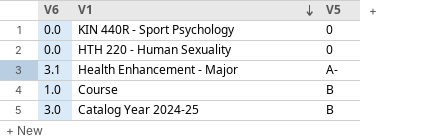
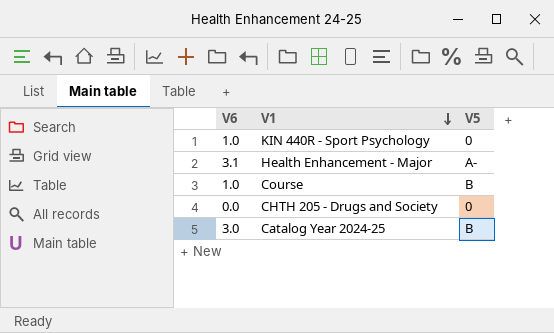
row HTH 220 - Human Sexuality: 0.0 | 0 -> none
KIN 440R - Sport Psychology | V6: 0.0 -> 1.0
row CHTH 205 - Drugs and Society: none -> 0.0 | 0

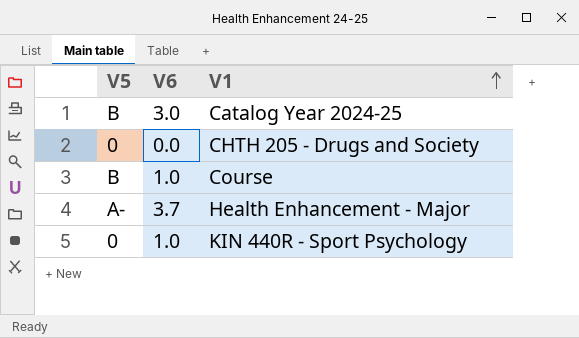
row order: V1 descending -> V1 ascending
column V5 | position: 3 -> 1
Health Enhancement - Major | V6: 3.1 -> 3.7

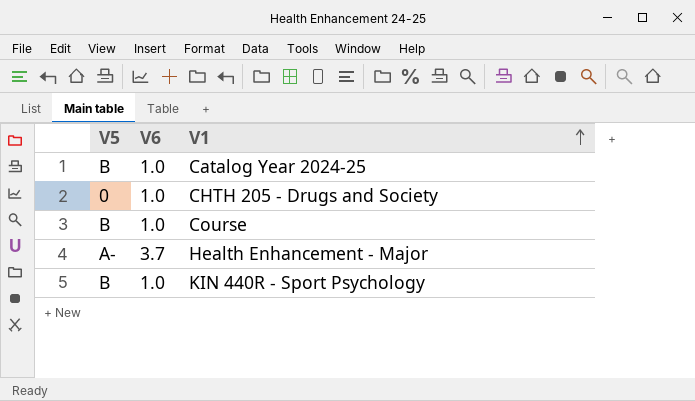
Catalog Year 2024-25 | V6: 3.0 -> 1.0
CHTH 205 - Drugs and Society | V6: 0.0 -> 1.0
KIN 440R - Sport Psychology | V5: 0 -> B

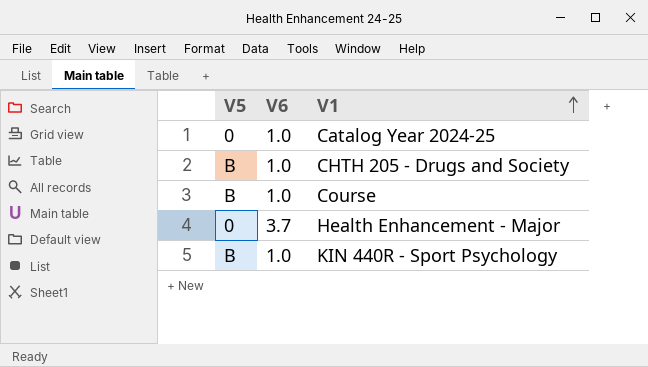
Catalog Year 2024-25 | V5: B -> 0
CHTH 205 - Drugs and Society | V5: 0 -> B
Health Enhancement - Major | V5: A- -> 0

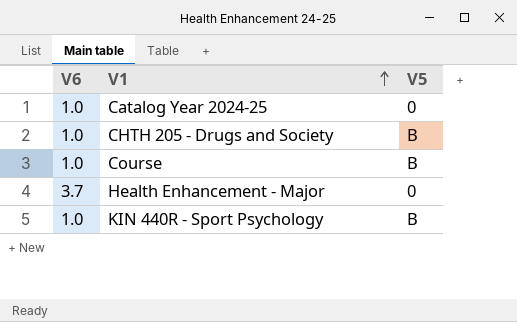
column V5 | position: 1 -> 3

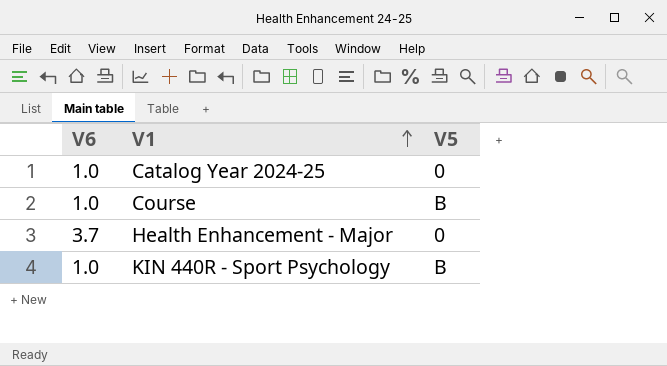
row CHTH 205 - Drugs and Society: 1.0 | B -> none

